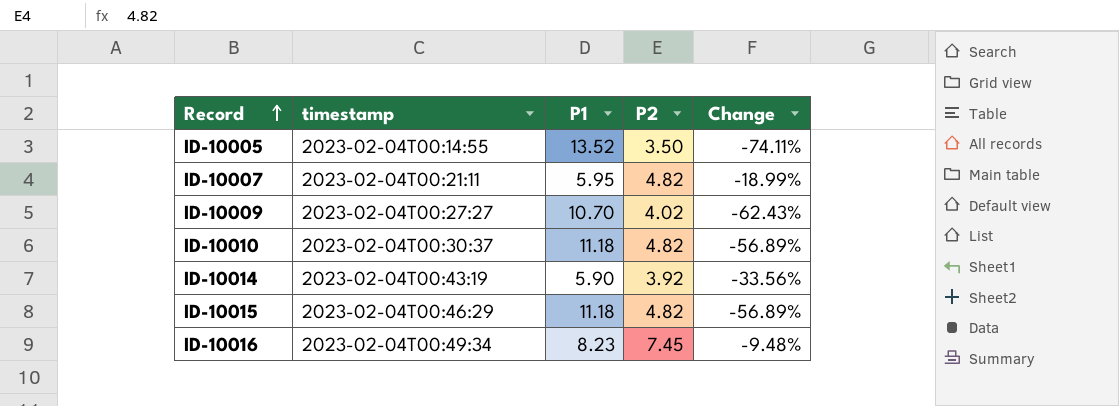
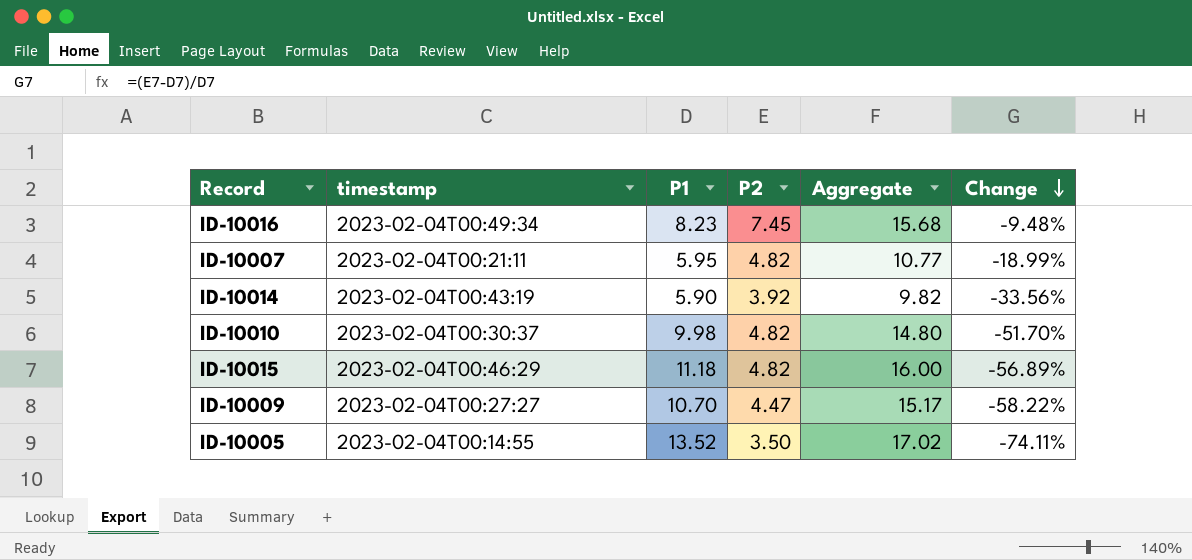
row order: Record ascending -> Change descending
column Aggregate | formula: none -> [P1] + [P2]
ID-10010 | P1: 11.18 -> 9.98
ID-10010 | Change: -56.89% -> -51.70%
ID-10009 | P2: 4.02 -> 4.47
ID-10009 | Change: -62.43% -> -58.22%

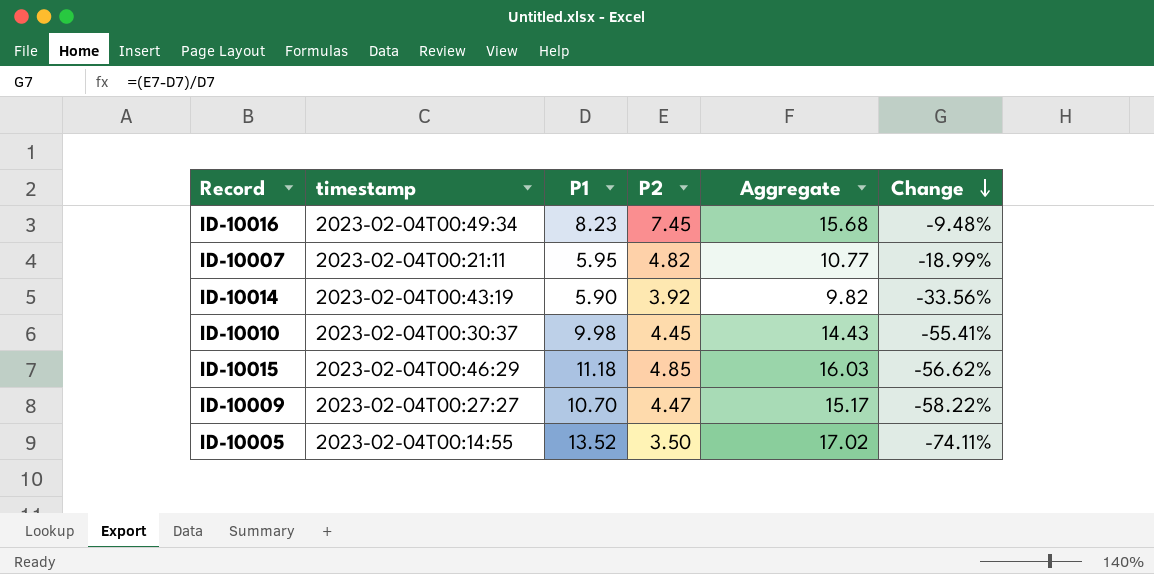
ID-10010 | P2: 4.82 -> 4.45
ID-10010 | Aggregate: 14.80 -> 14.43
ID-10010 | Change: -51.70% -> -55.41%
ID-10015 | P2: 4.82 -> 4.85
ID-10015 | Aggregate: 16.00 -> 16.03
ID-10015 | Change: -56.89% -> -56.62%

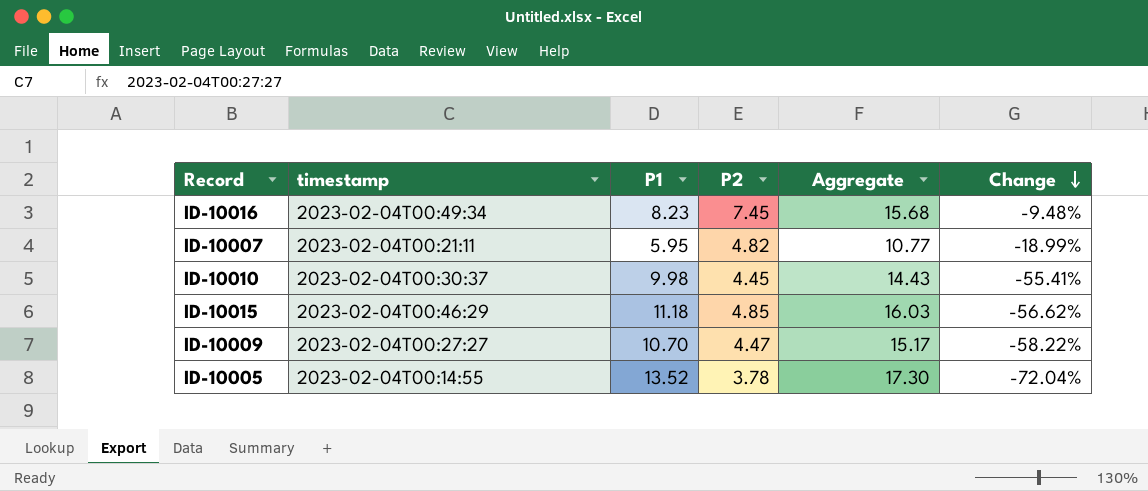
row ID-10014: 2023-02-04T00:43:19 | 5.90 | 3.92 | 9.82 | -33.56% -> none
ID-10005 | P2: 3.50 -> 3.78
ID-10005 | Aggregate: 17.02 -> 17.30
ID-10005 | Change: -74.11% -> -72.04%

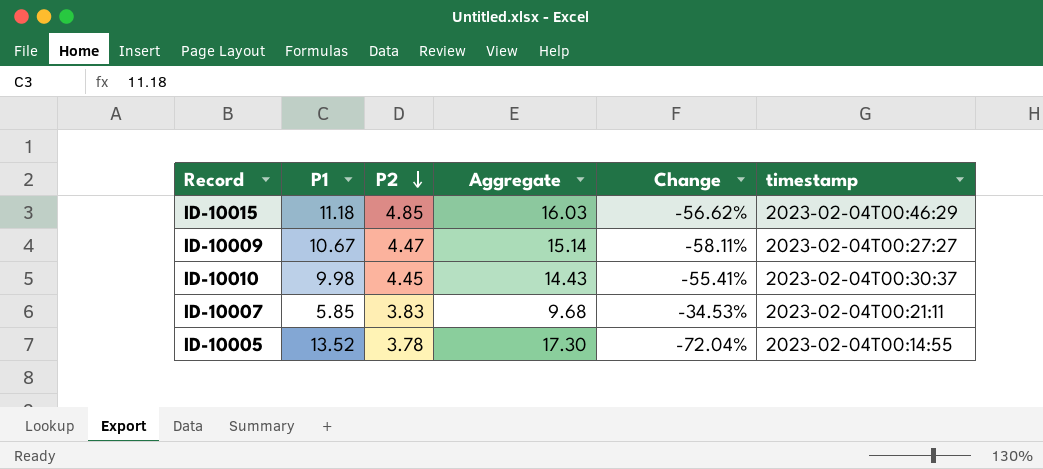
row order: Change descending -> P2 descending
column timestamp | position: 2 -> 6
row ID-10016: 2023-02-04T00:49:34 | 8.23 | 7.45 | 15.68 | -9.48% -> none
ID-10009 | P1: 10.70 -> 10.67
ID-10009 | Aggregate: 15.17 -> 15.14
ID-10009 | Change: -58.22% -> -58.11%
ID-10007 | P1: 5.95 -> 5.85
ID-10007 | P2: 4.82 -> 3.83
ID-10007 | Aggregate: 10.77 -> 9.68
ID-10007 | Change: -18.99% -> -34.53%

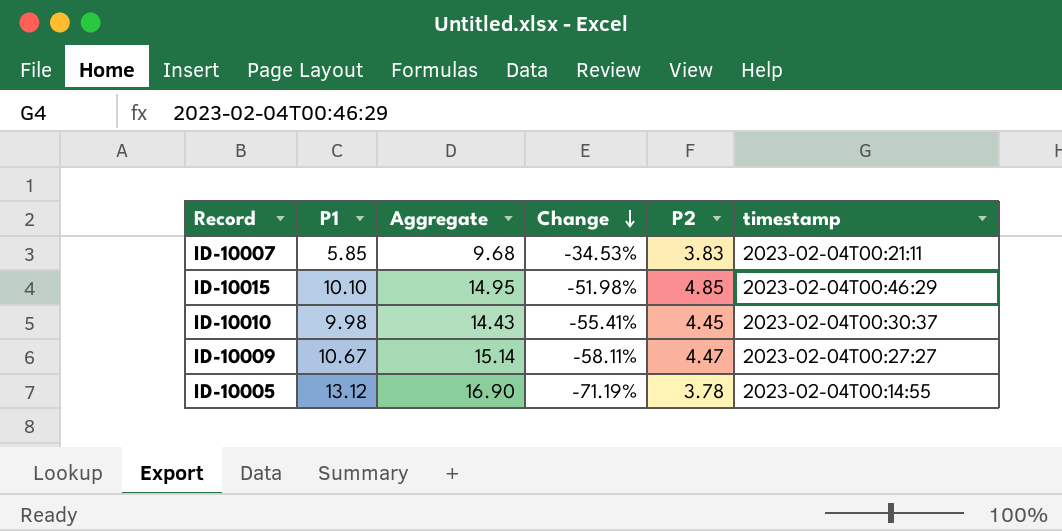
row order: P2 descending -> Change descending
column P2 | position: 3 -> 5
ID-10015 | P1: 11.18 -> 10.10
ID-10015 | Aggregate: 16.03 -> 14.95
ID-10015 | Change: -56.62% -> -51.98%
ID-10005 | P1: 13.52 -> 13.12
ID-10005 | Aggregate: 17.30 -> 16.90
ID-10005 | Change: -72.04% -> -71.19%

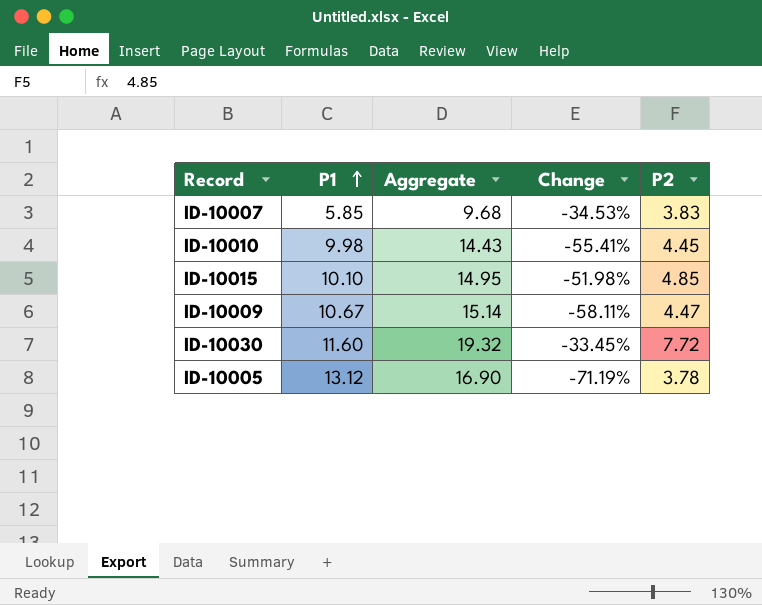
row order: Change descending -> P1 ascending
column timestamp | position: 6 -> none
row ID-10030: none -> 11.60 | 19.32 | -33.45% | 7.72

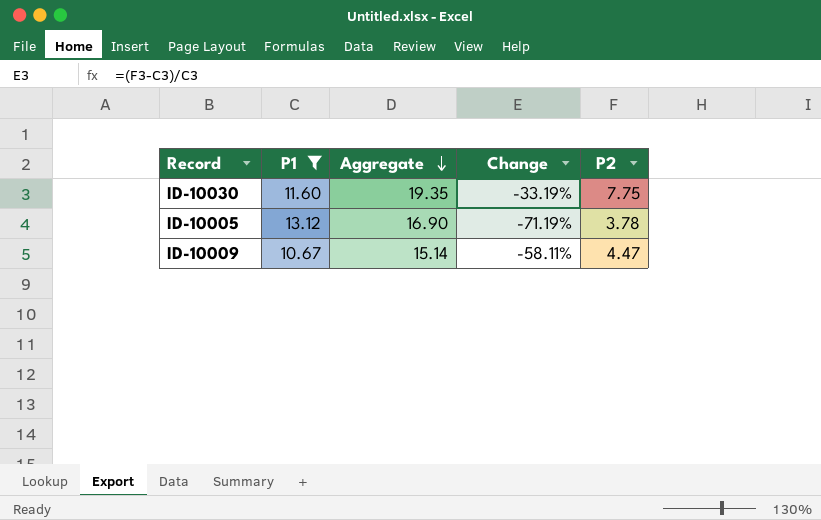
filter: none -> P1 >= 10.67
row order: P1 ascending -> Aggregate descending
ID-10030 | Aggregate: 19.32 -> 19.35
ID-10030 | Change: -33.45% -> -33.19%
ID-10030 | P2: 7.72 -> 7.75

